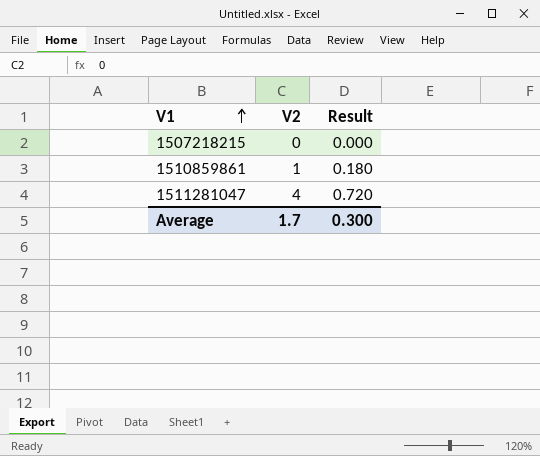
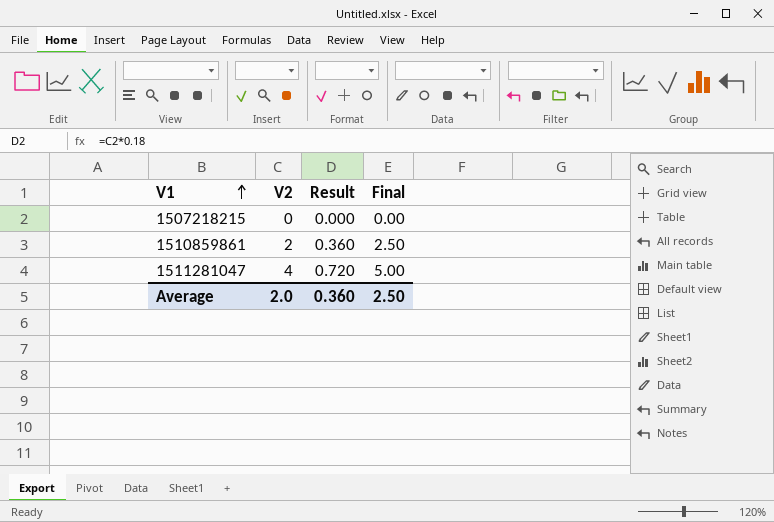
column Final | formula: none -> [V2] * 1.25
1510859861 | V2: 1 -> 2
1510859861 | Result: 0.180 -> 0.360
Average | V2: 1.7 -> 2.0
Average | Result: 0.300 -> 0.360

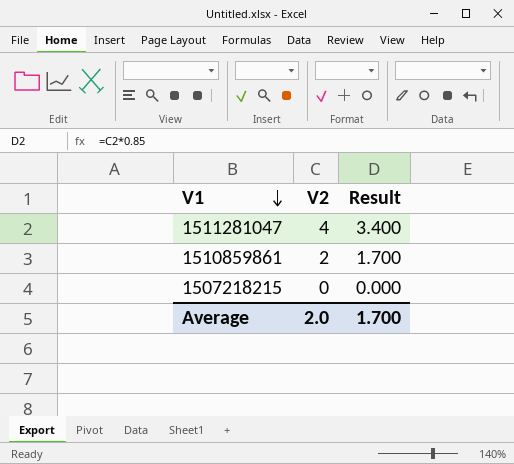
row order: V1 ascending -> V1 descending
column Final | formula: [V2] * 1.25 -> none
column Result | formula: [V2] * 0.18 -> [V2] * 0.85
Average | Result: 0.360 -> 1.700

